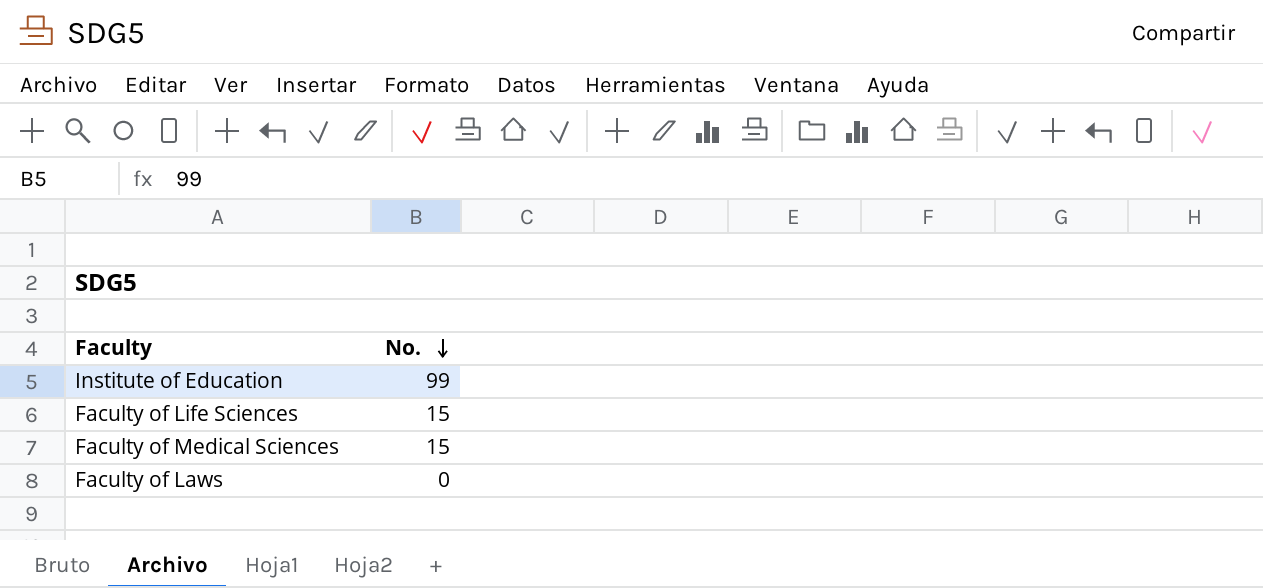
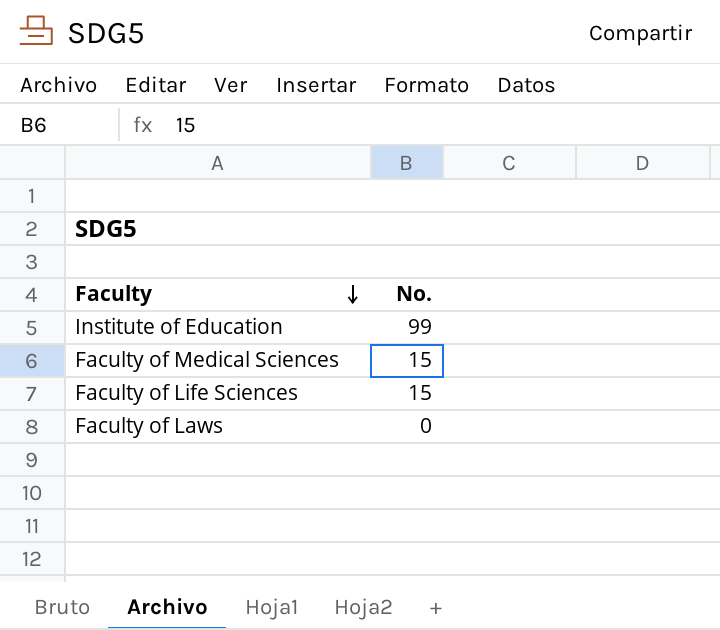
row order: No. descending -> Faculty descending

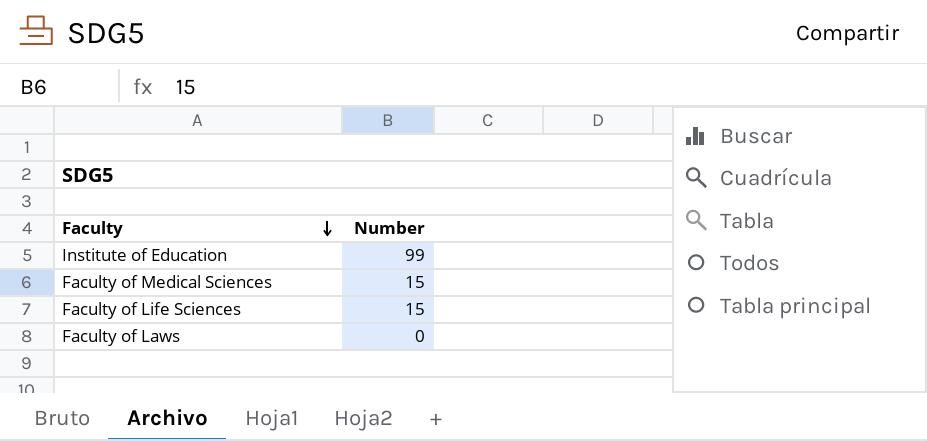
column name: No. -> Number

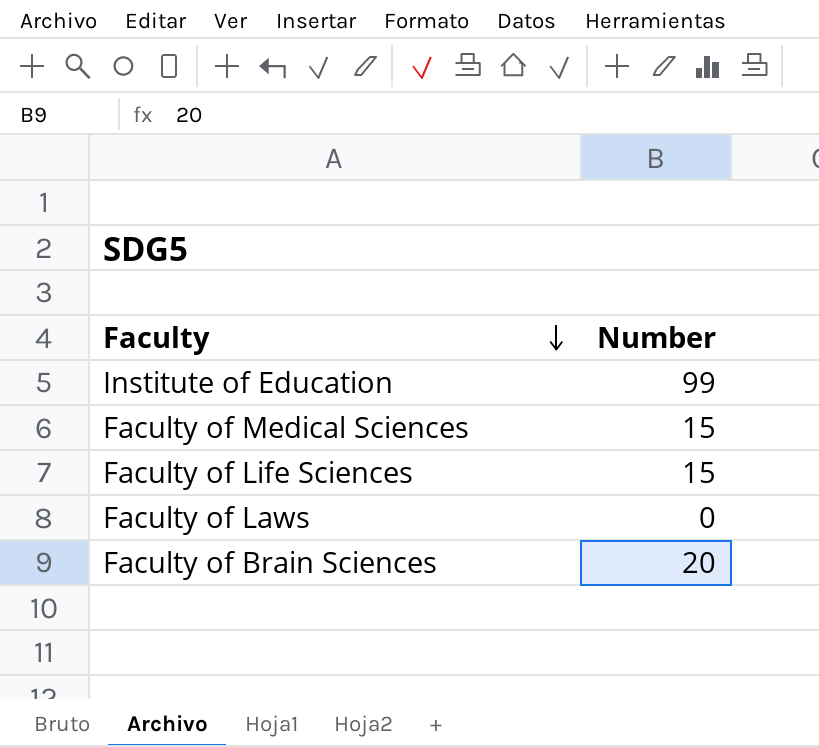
row Faculty of Brain Sciences: none -> 20

